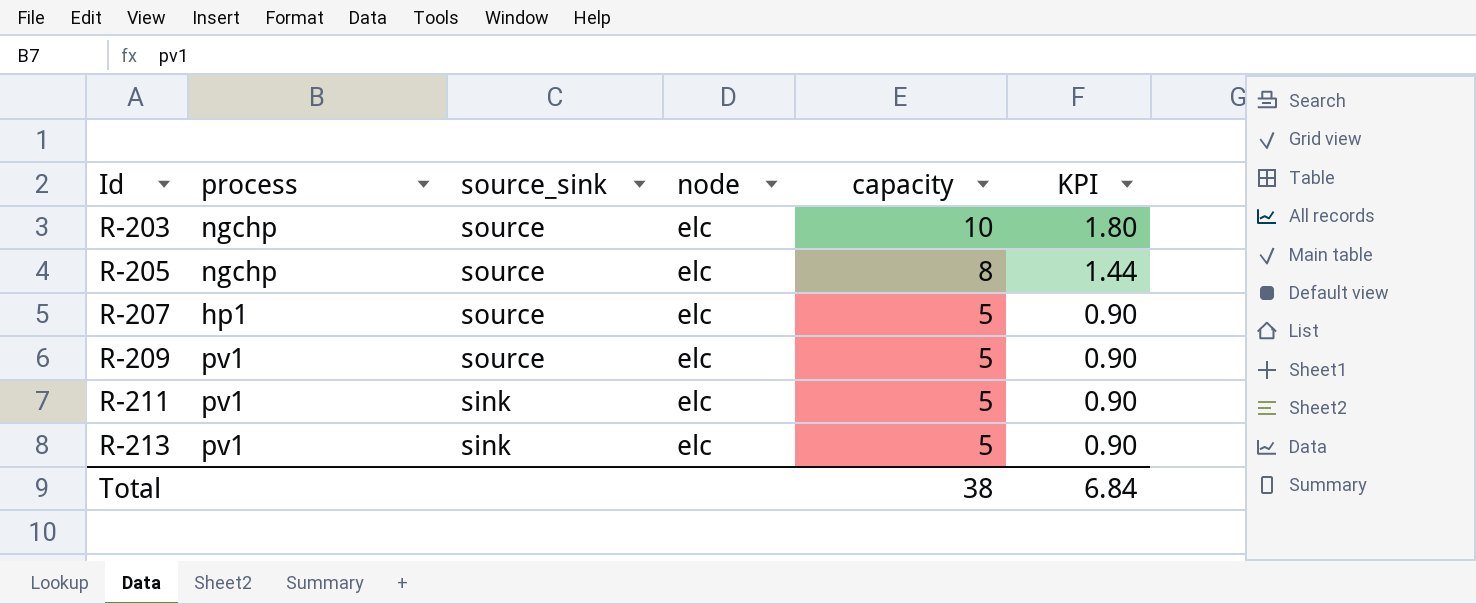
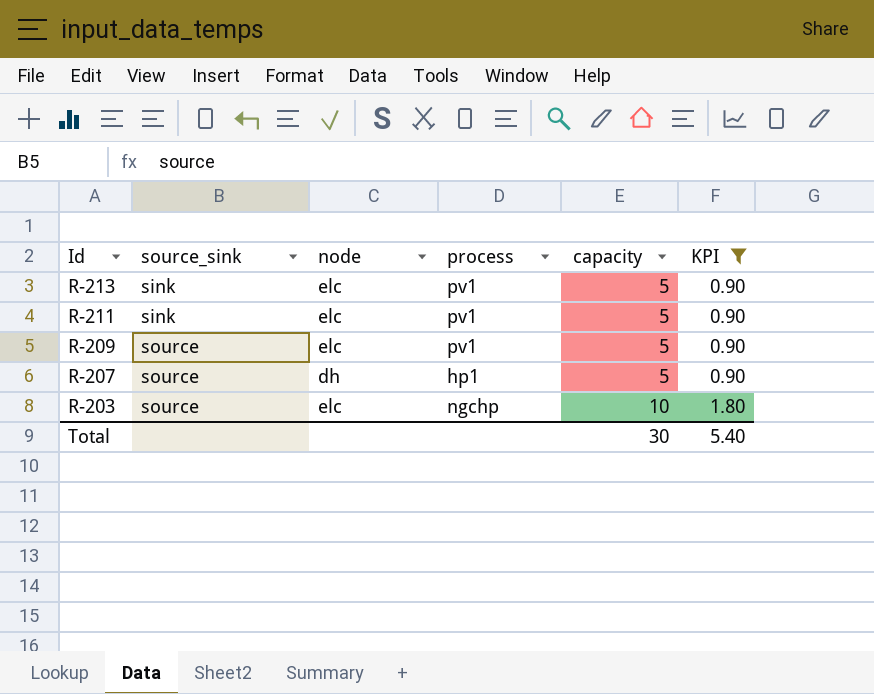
filter: none -> KPI != 1.44
row order: Id ascending -> Id descending
column process | position: 2 -> 4
R-207 | node: elc -> dh
Total | capacity: 38 -> 30
Total | KPI: 6.84 -> 5.40

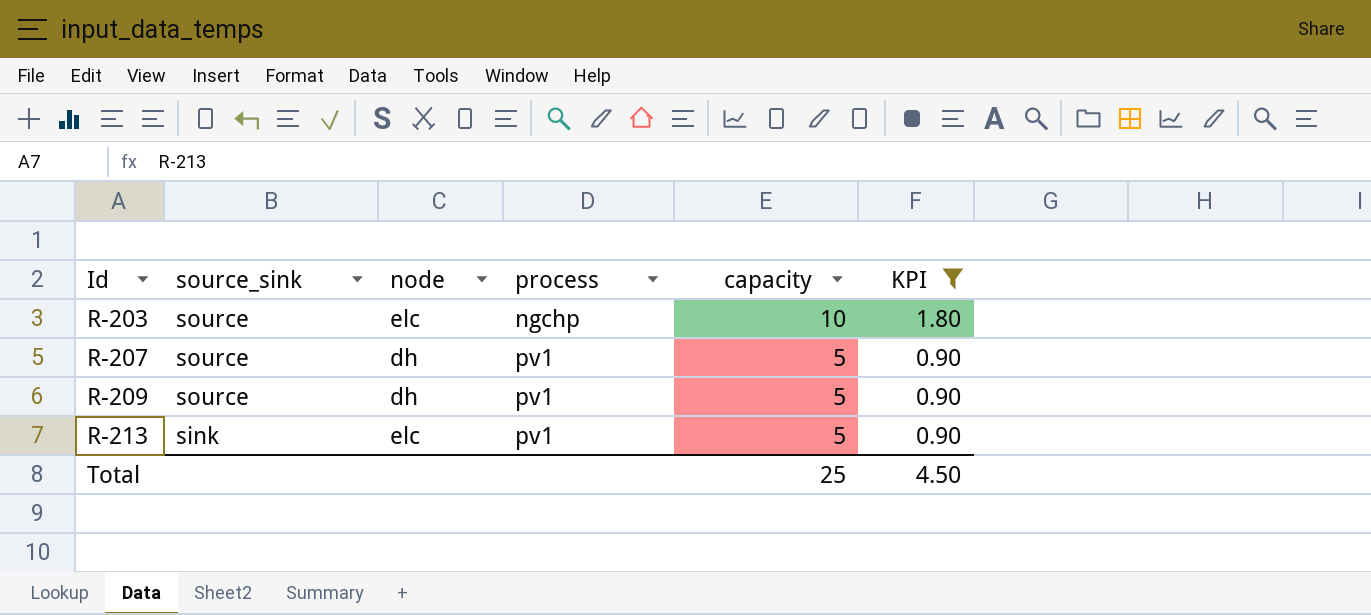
row order: Id descending -> Id ascending
row R-211: sink | elc | pv1 | 5 | 0.90 -> none
R-207 | process: hp1 -> pv1
R-209 | node: elc -> dh
Total | capacity: 30 -> 25
Total | KPI: 5.40 -> 4.50

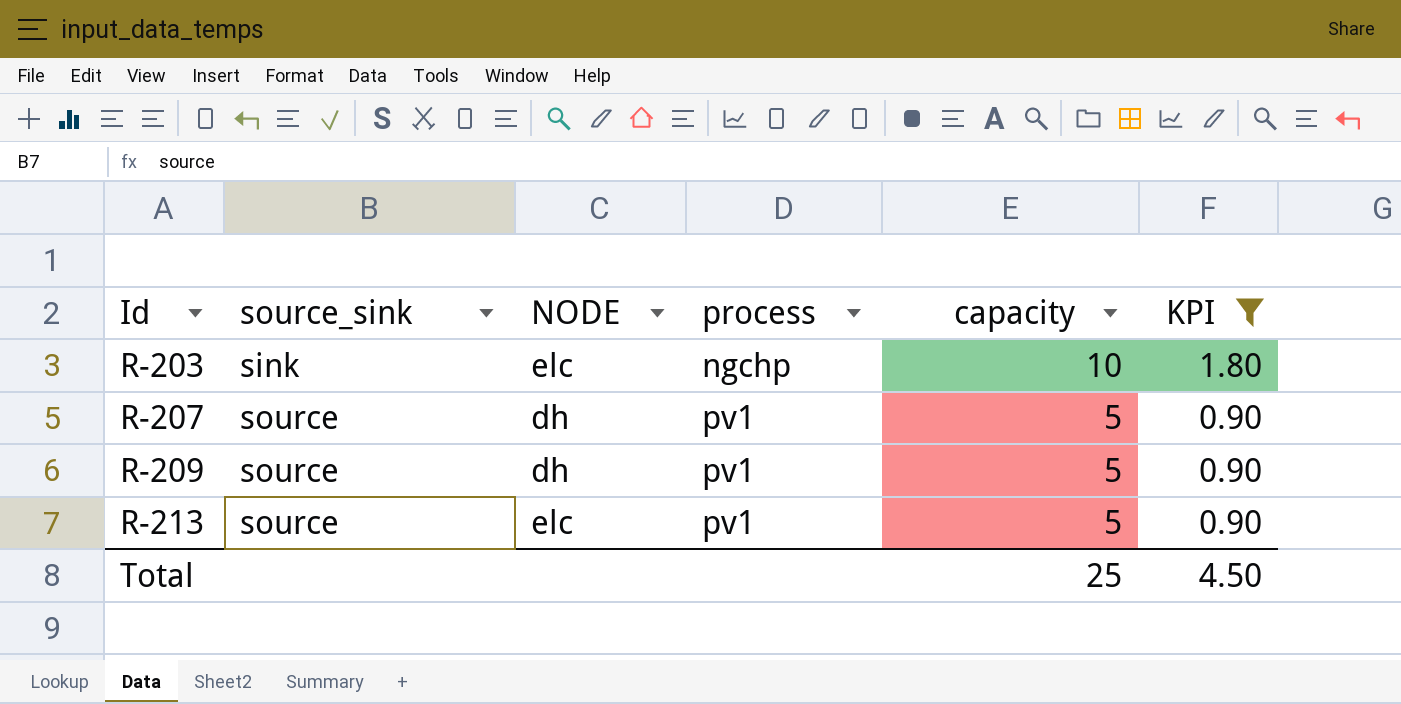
column name: node -> NODE
R-203 | source_sink: source -> sink
R-213 | source_sink: sink -> source

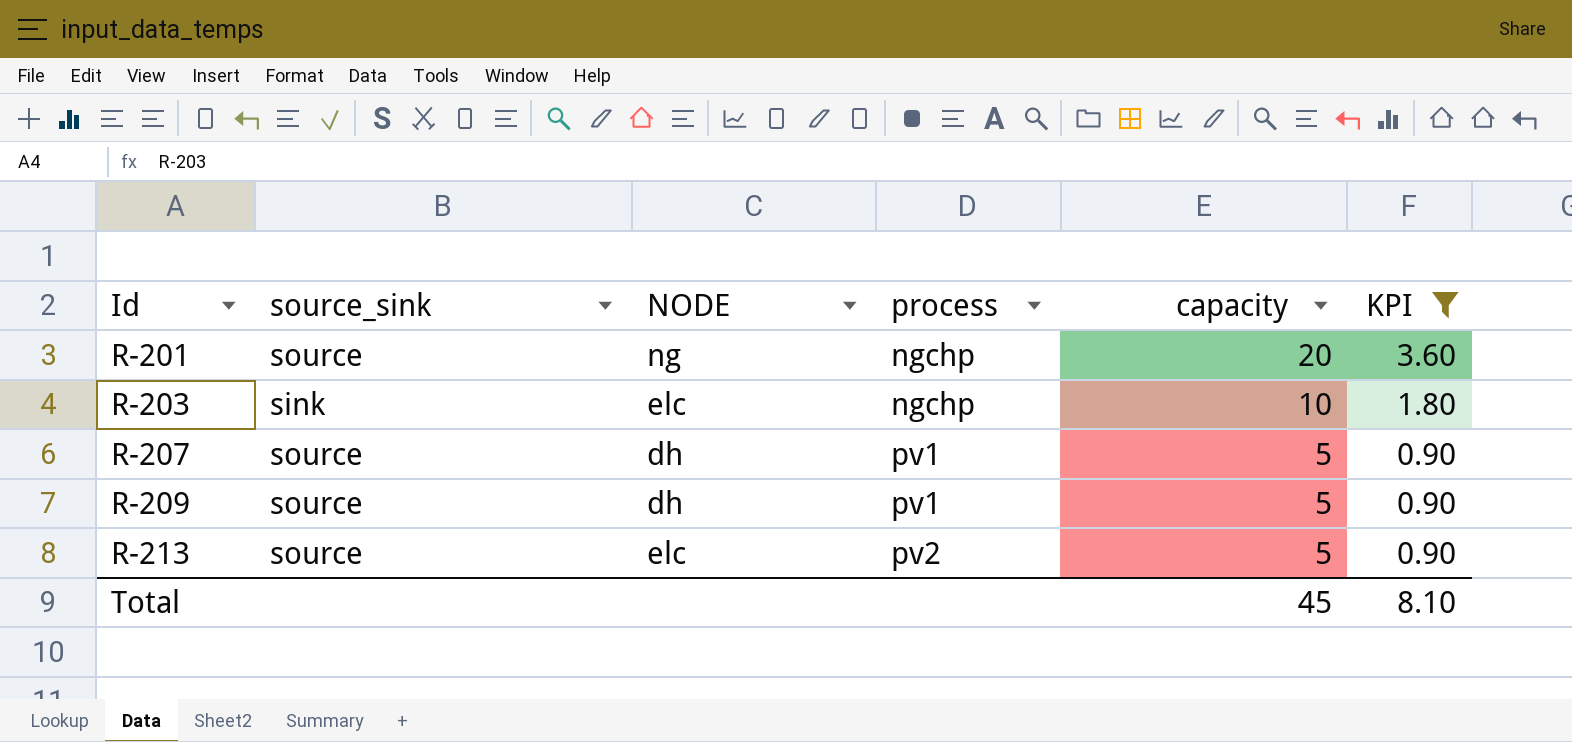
row R-201: none -> source | ng | ngchp | 20 | 3.60
R-213 | process: pv1 -> pv2
Total | capacity: 25 -> 45
Total | KPI: 4.50 -> 8.10

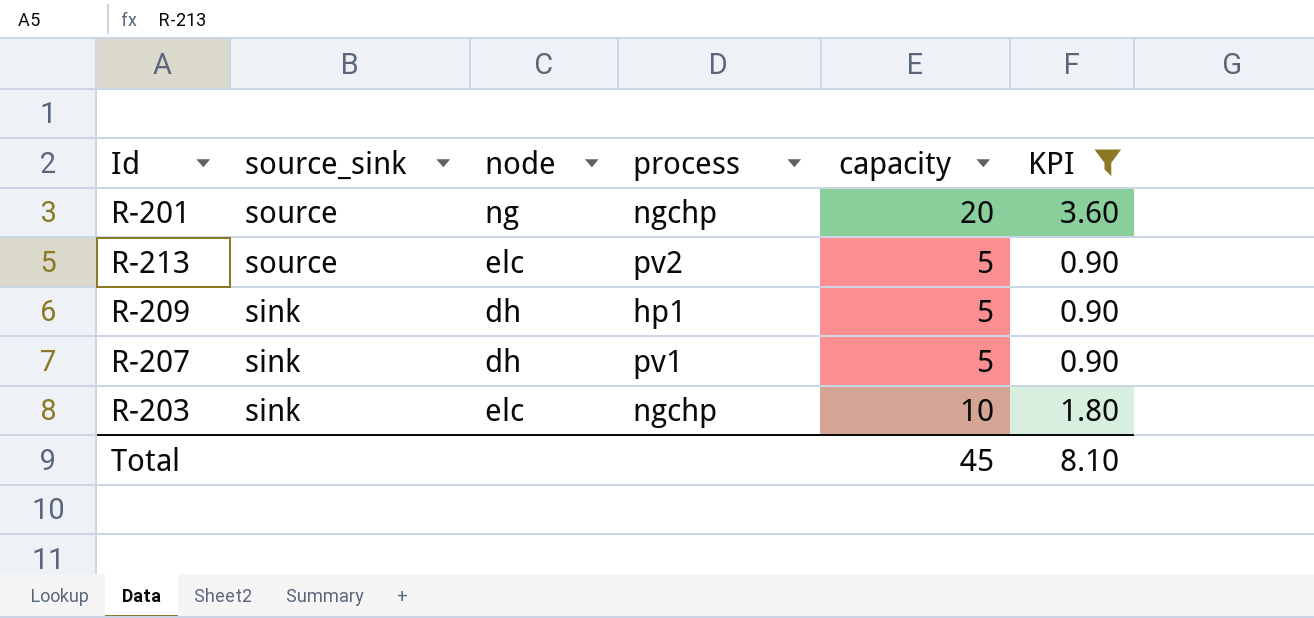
row order: Id ascending -> source_sink descending
column name: NODE -> node
R-209 | source_sink: source -> sink
R-209 | process: pv1 -> hp1
R-207 | source_sink: source -> sink

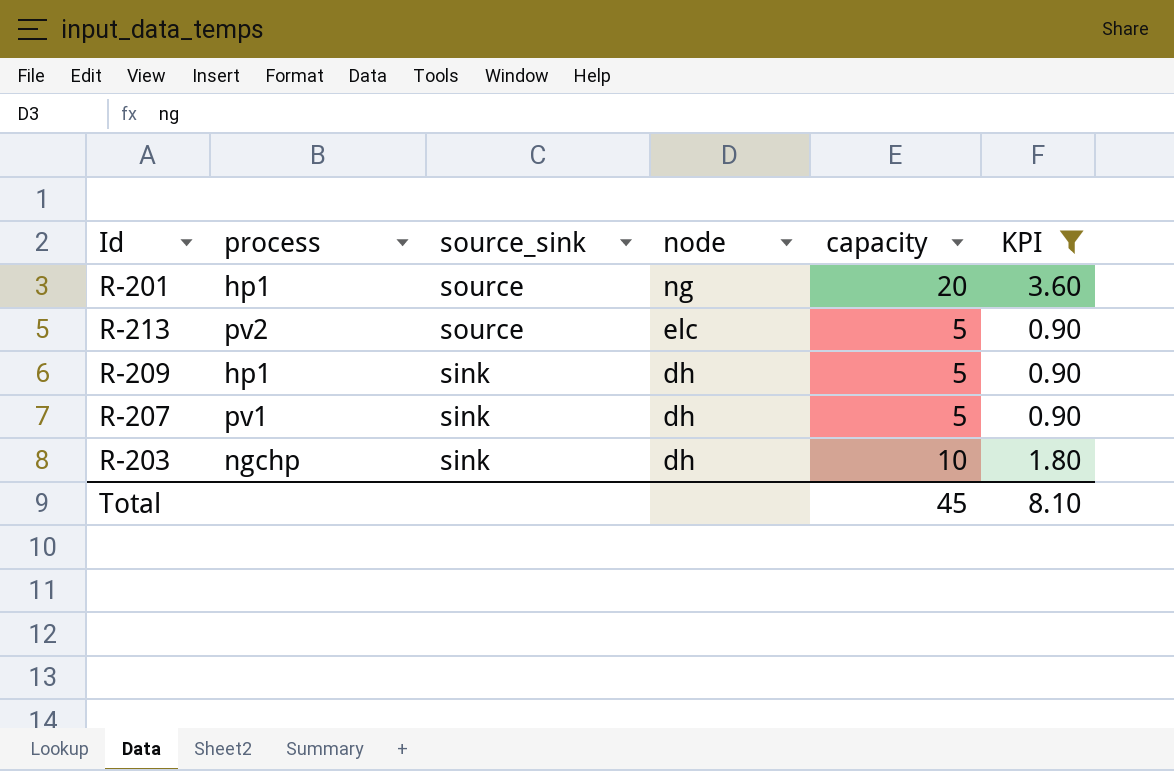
column process | position: 4 -> 2
R-201 | process: ngchp -> hp1
R-203 | node: elc -> dh

